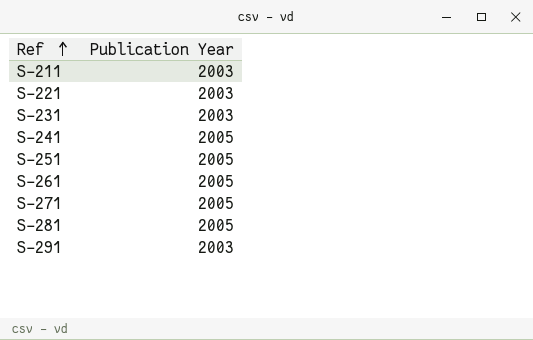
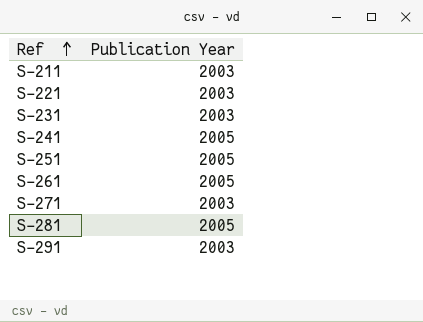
S-271 | Publication Year: 2005 -> 2003

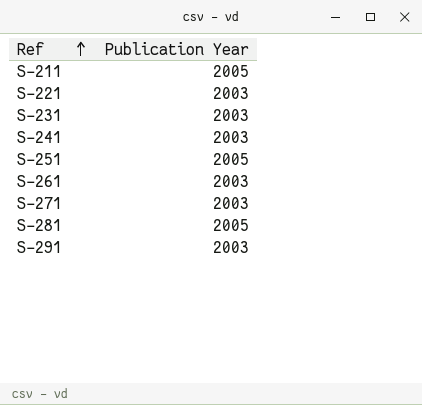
S-211 | Publication Year: 2003 -> 2005
S-241 | Publication Year: 2005 -> 2003
S-261 | Publication Year: 2005 -> 2003

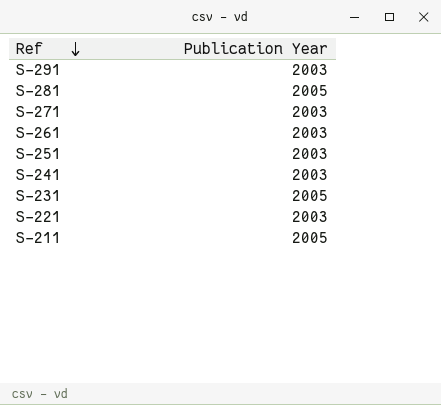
row order: Ref ascending -> Ref descending
S-251 | Publication Year: 2005 -> 2003
S-231 | Publication Year: 2003 -> 2005

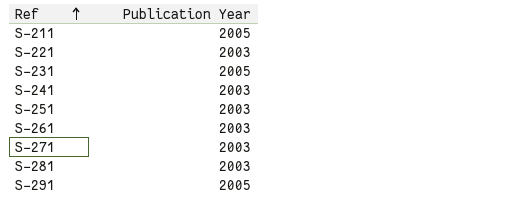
row order: Ref descending -> Ref ascending
S-281 | Publication Year: 2005 -> 2003
S-291 | Publication Year: 2003 -> 2005

